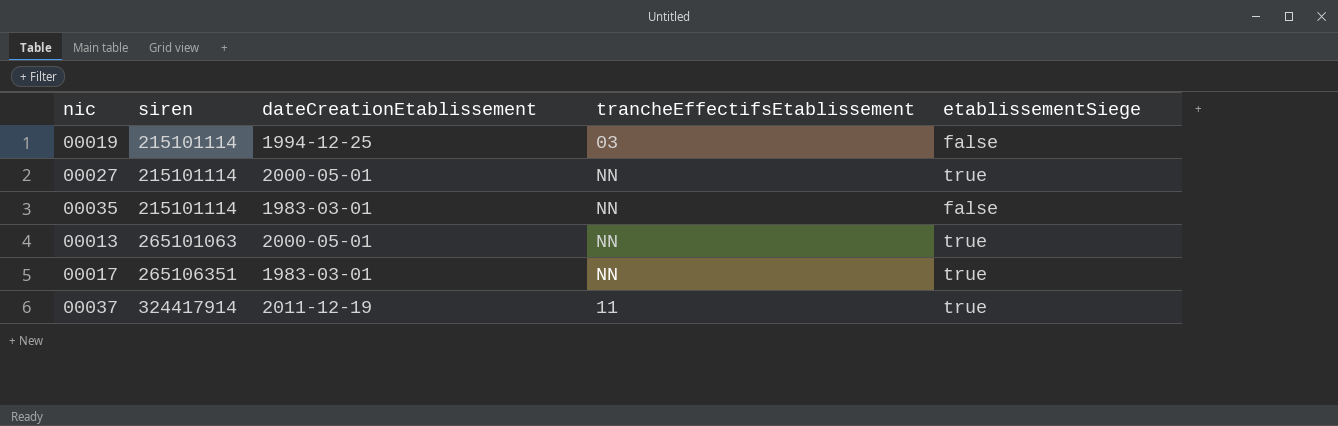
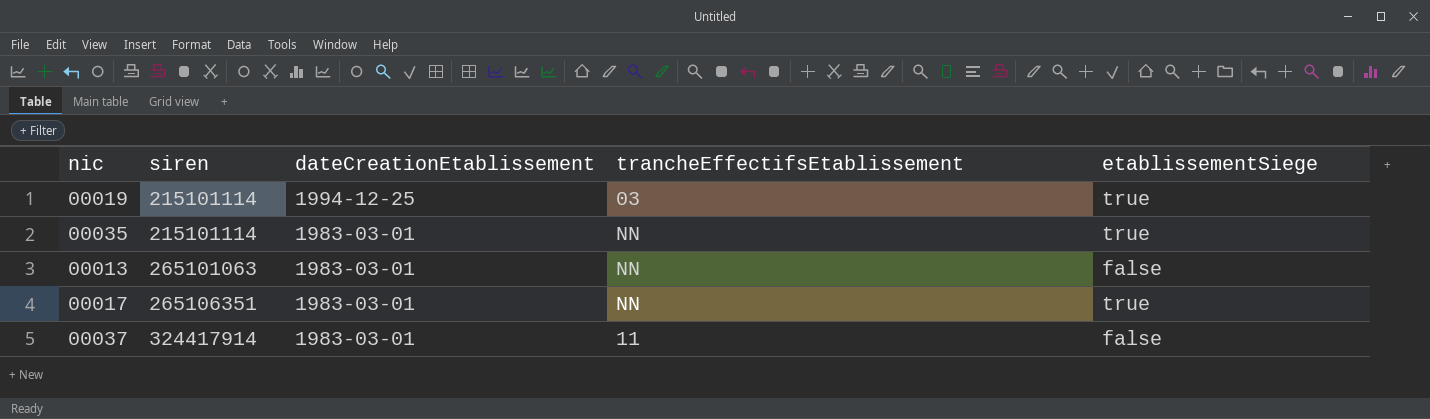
row 00027: 215101114 | 2000-05-01 | NN | true -> none
00019 | etablissementSiege: false -> true
00035 | etablissementSiege: false -> true
00013 | dateCreationEtablissement: 2000-05-01 -> 1983-03-01
00013 | etablissementSiege: true -> false
00037 | dateCreationEtablissement: 2011-12-19 -> 1983-03-01
00037 | etablissementSiege: true -> false

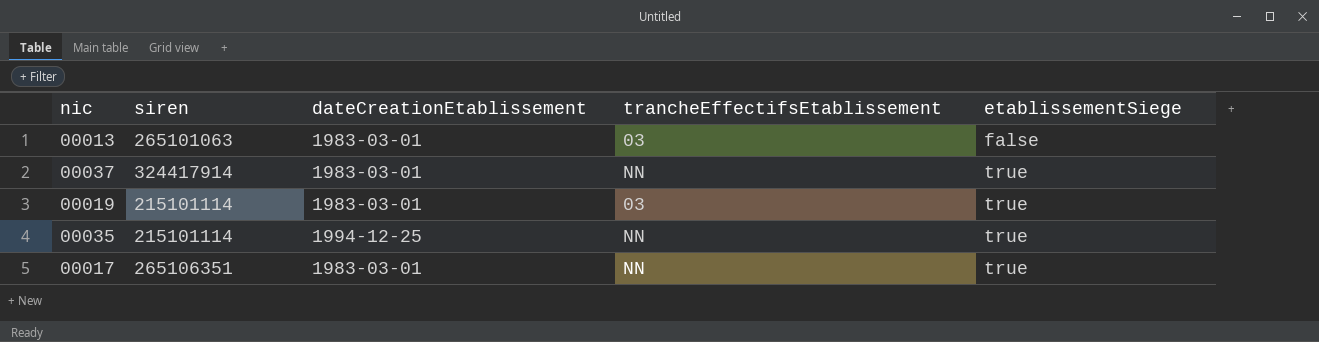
row order: siren ascending -> etablissementSiege ascending
00013 | trancheEffectifsEtablissement: NN -> 03
00037 | trancheEffectifsEtablissement: 11 -> NN
00037 | etablissementSiege: false -> true
00019 | dateCreationEtablissement: 1994-12-25 -> 1983-03-01
00035 | dateCreationEtablissement: 1983-03-01 -> 1994-12-25

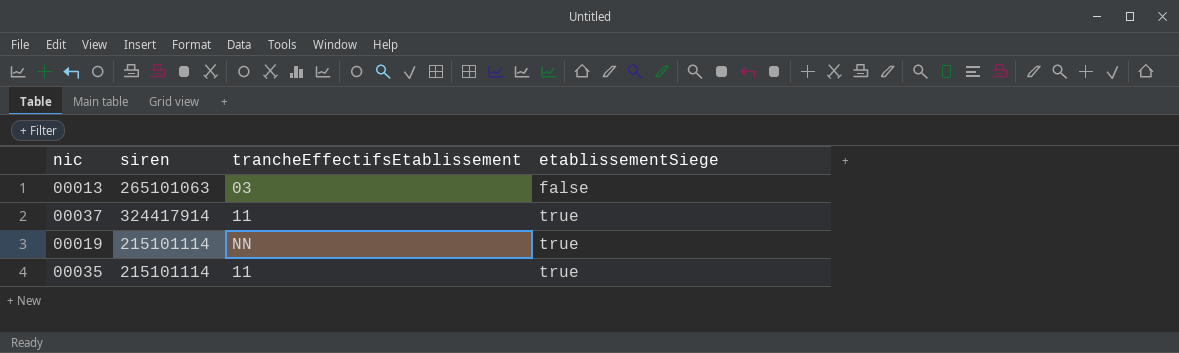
column dateCreationEtablissement | position: 3 -> none
row 00017: 265106351 | 1983-03-01 | NN | true -> none
00037 | trancheEffectifsEtablissement: NN -> 11
00019 | trancheEffectifsEtablissement: 03 -> NN
00035 | trancheEffectifsEtablissement: NN -> 11

